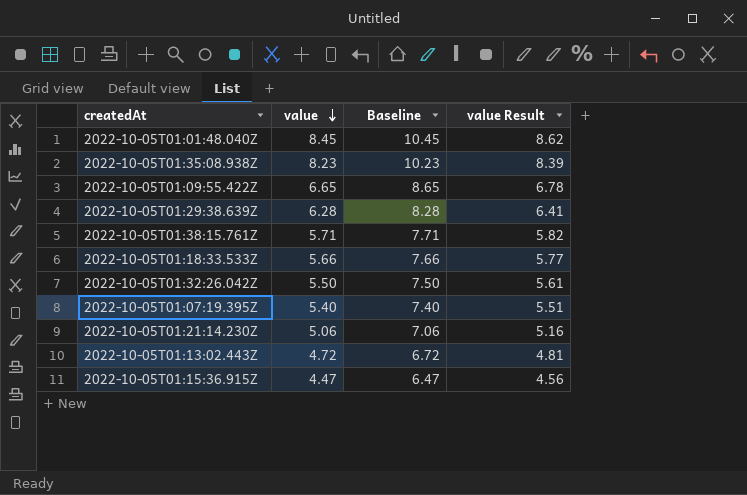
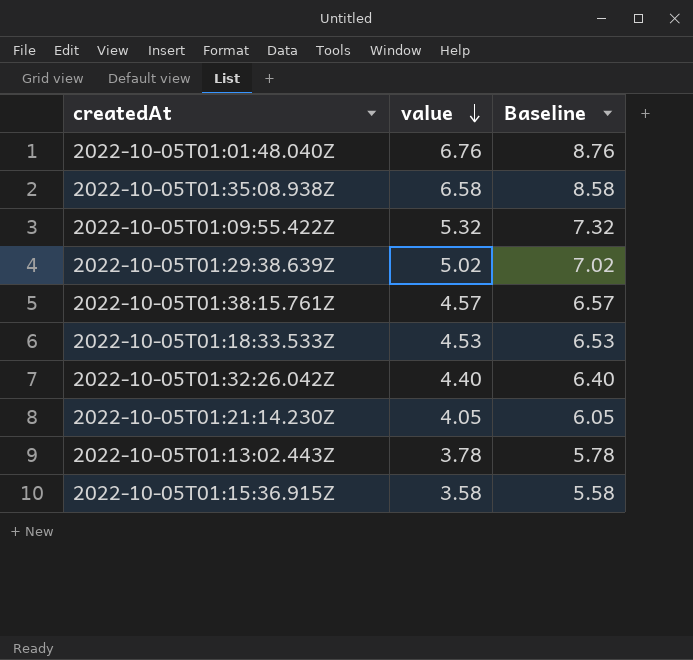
column value Result | formula: [value] * 1.02 -> none
row 2022-10-05T01:07:19.395Z: 5.40 | 7.40 | 5.51 -> none
2022-10-05T01:01:48.040Z | value: 8.45 -> 6.76
2022-10-05T01:01:48.040Z | Baseline: 10.45 -> 8.76
2022-10-05T01:35:08.938Z | value: 8.23 -> 6.58
2022-10-05T01:35:08.938Z | Baseline: 10.23 -> 8.58
2022-10-05T01:09:55.422Z | value: 6.65 -> 5.32
2022-10-05T01:09:55.422Z | Baseline: 8.65 -> 7.32
2022-10-05T01:29:38.639Z | value: 6.28 -> 5.02
2022-10-05T01:29:38.639Z | Baseline: 8.28 -> 7.02
2022-10-05T01:38:15.761Z | value: 5.71 -> 4.57
2022-10-05T01:38:15.761Z | Baseline: 7.71 -> 6.57
2022-10-05T01:18:33.533Z | value: 5.66 -> 4.53
2022-10-05T01:18:33.533Z | Baseline: 7.66 -> 6.53
2022-10-05T01:32:26.042Z | value: 5.50 -> 4.40
2022-10-05T01:32:26.042Z | Baseline: 7.50 -> 6.40
2022-10-05T01:21:14.230Z | value: 5.06 -> 4.05
2022-10-05T01:21:14.230Z | Baseline: 7.06 -> 6.05
2022-10-05T01:13:02.443Z | value: 4.72 -> 3.78
2022-10-05T01:13:02.443Z | Baseline: 6.72 -> 5.78
2022-10-05T01:15:36.915Z | value: 4.47 -> 3.58
2022-10-05T01:15:36.915Z | Baseline: 6.47 -> 5.58

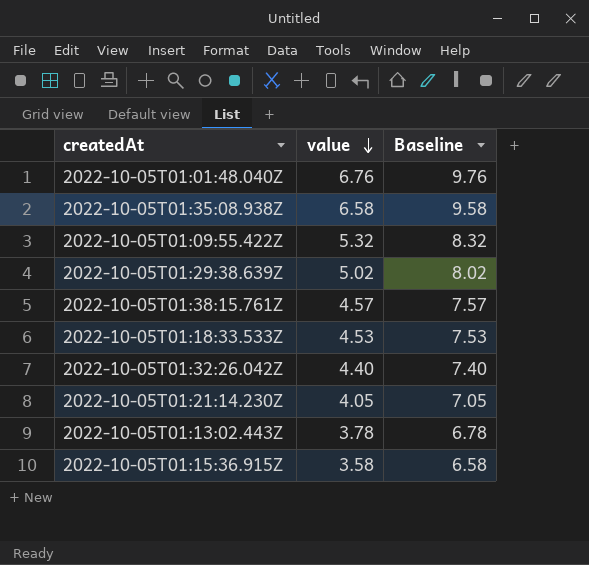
column Baseline | formula: [value] + 2 -> [value] + 3

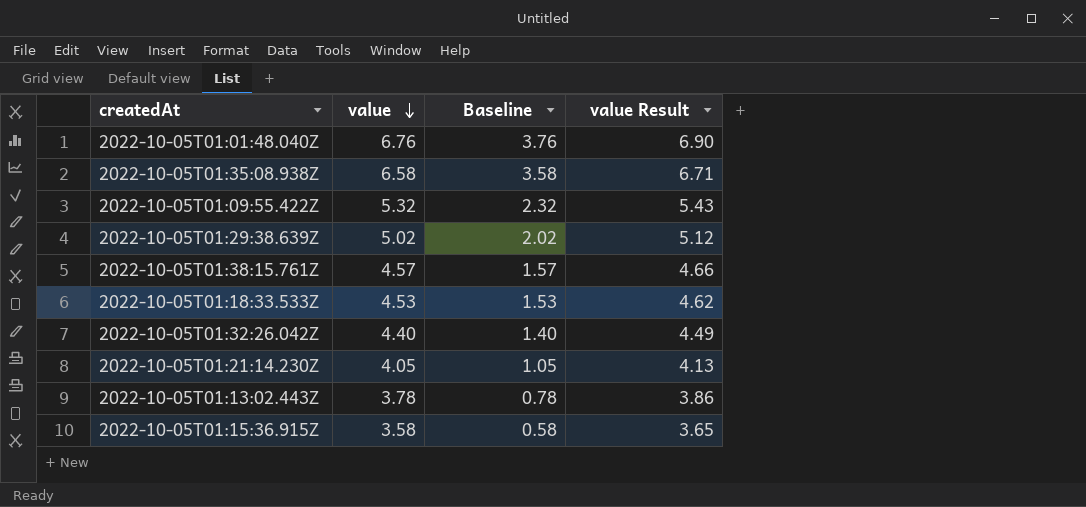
column Baseline | formula: [value] + 3 -> [value] - 3
column value Result | formula: none -> [value] * 1.02

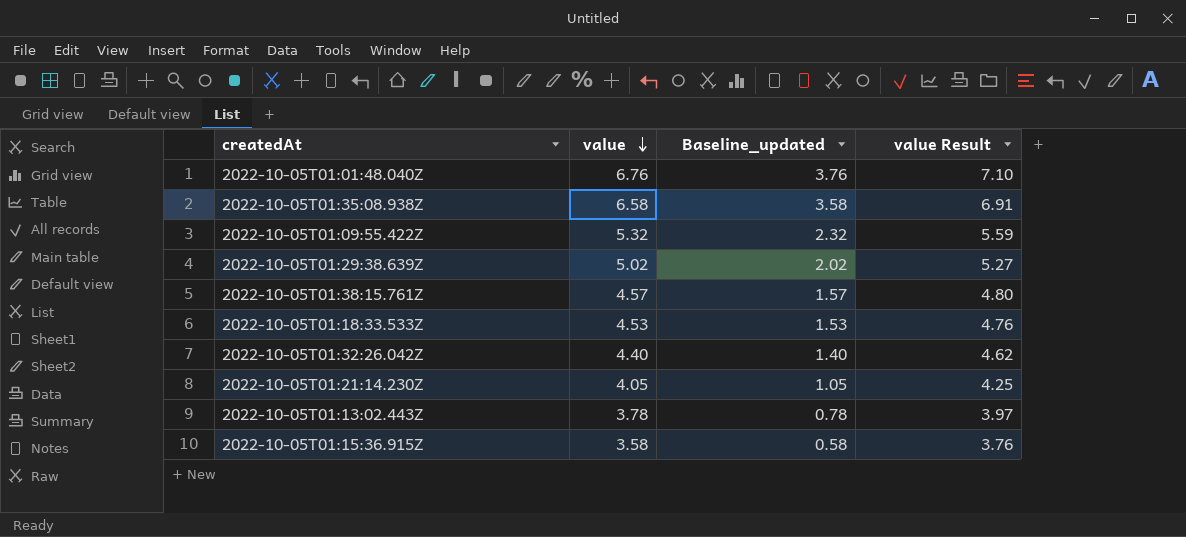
column name: Baseline -> Baseline_updated
column value Result | formula: [value] * 1.02 -> [value] * 1.05

